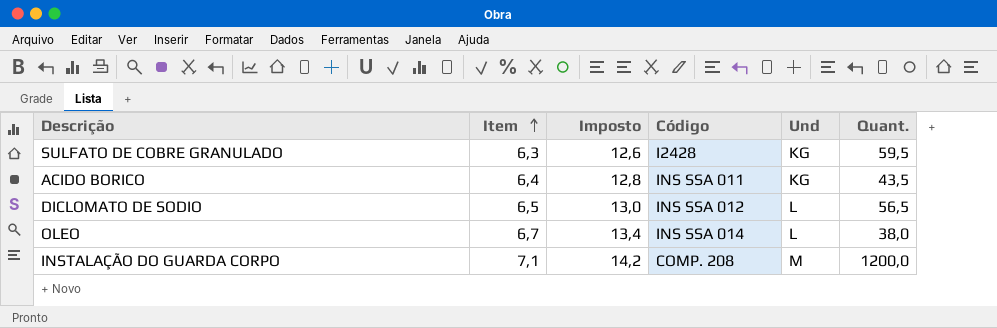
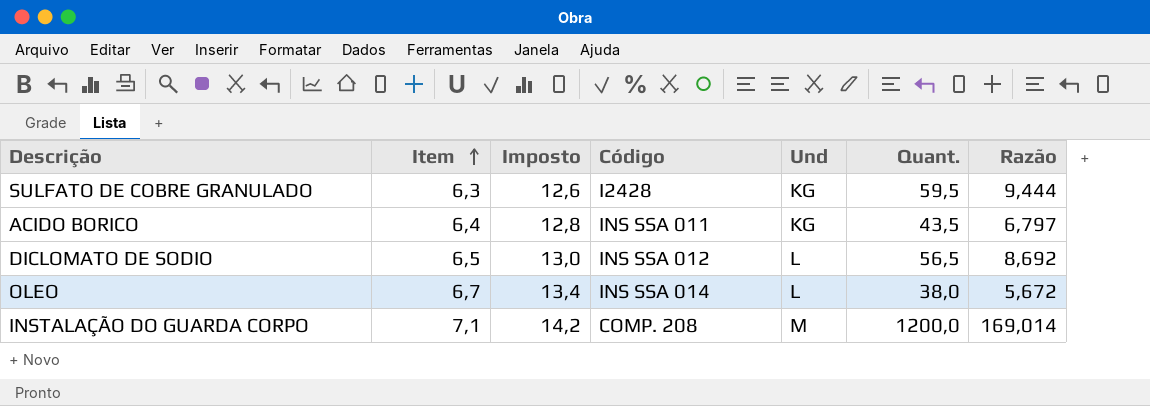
column Razão | formula: none -> [Quant.] / [Item]

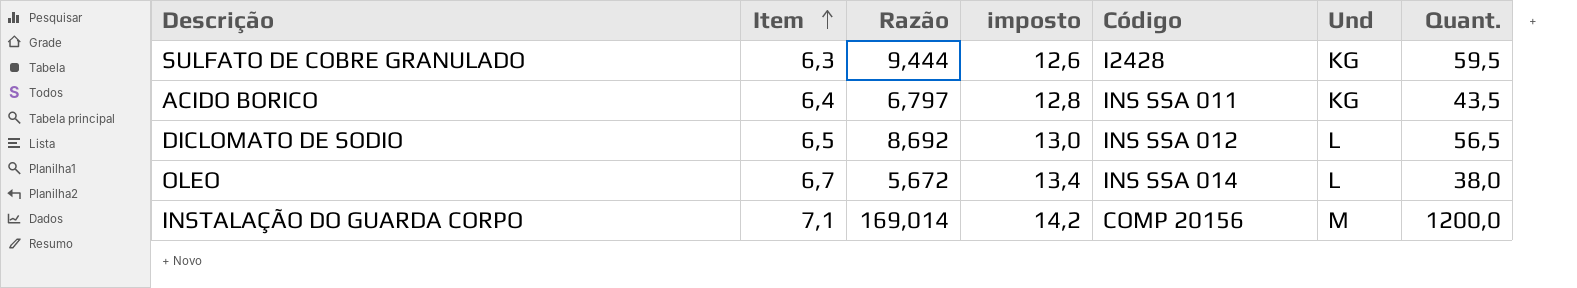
column Razão | position: 7 -> 3
column name: Imposto -> imposto
INSTALAÇÃO DO GUARDA CORPO | Código: COMP. 208 -> COMP 20156

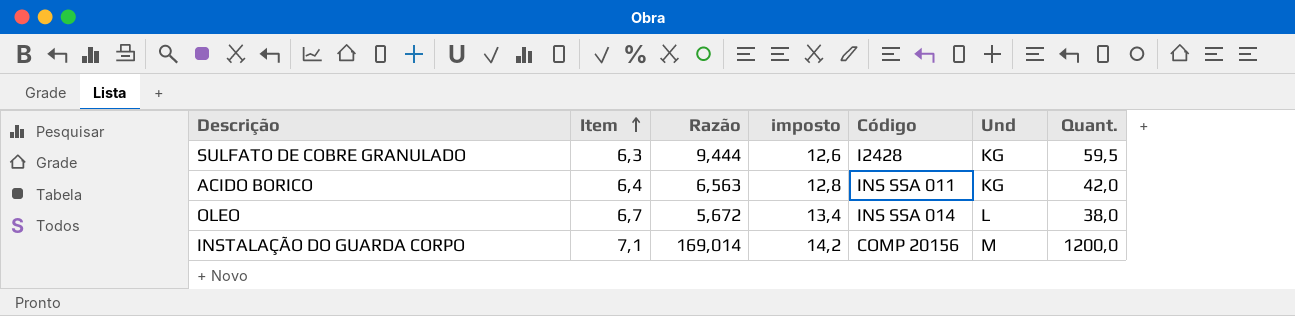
row DICLOMATO DE SODIO: 6,5 | 8,692 | 13,0 | INS SSA 012 | L | 56,5 -> none
ACIDO BORICO | Razão: 6,797 -> 6,563
ACIDO BORICO | Quant.: 43,5 -> 42,0

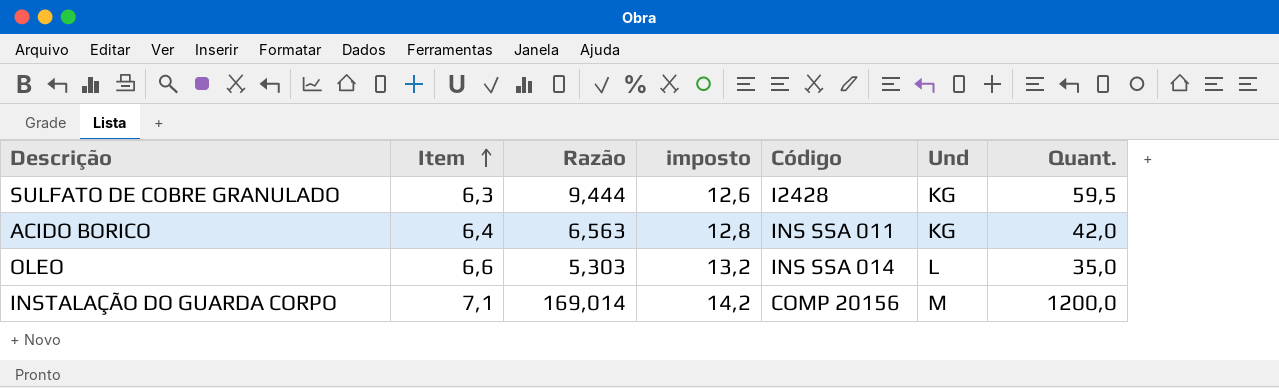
OLEO | Item: 6,7 -> 6,6
OLEO | Razão: 5,672 -> 5,303
OLEO | imposto: 13,4 -> 13,2
OLEO | Quant.: 38,0 -> 35,0

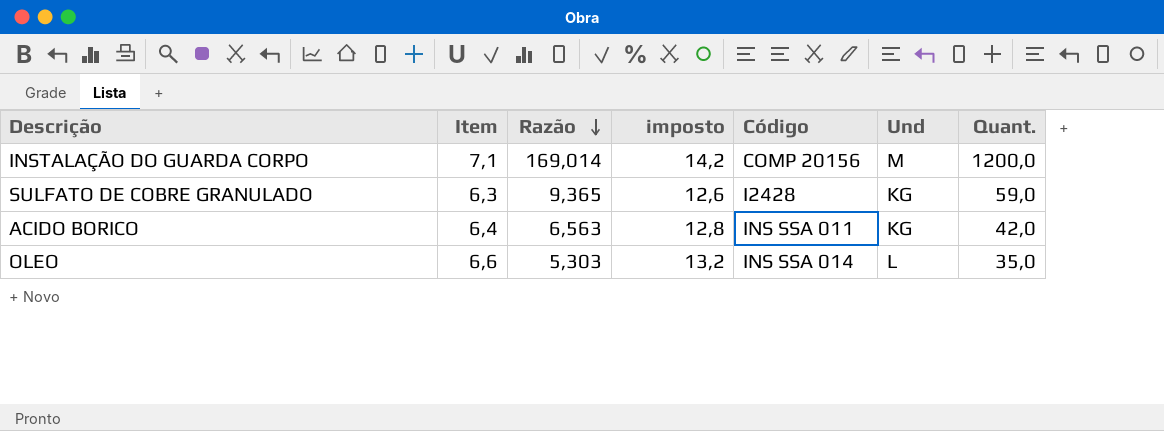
row order: Item ascending -> Razão descending
SULFATO DE COBRE GRANULADO | Razão: 9,444 -> 9,365
SULFATO DE COBRE GRANULADO | Quant.: 59,5 -> 59,0

